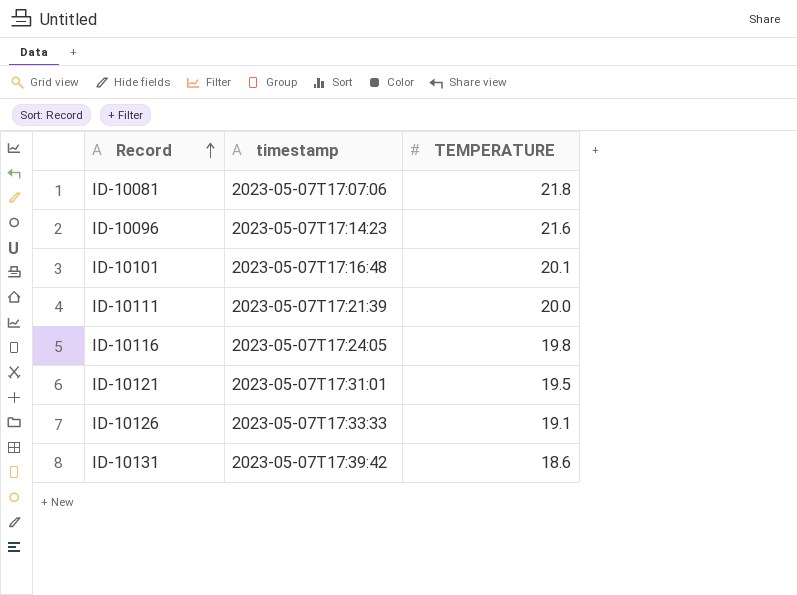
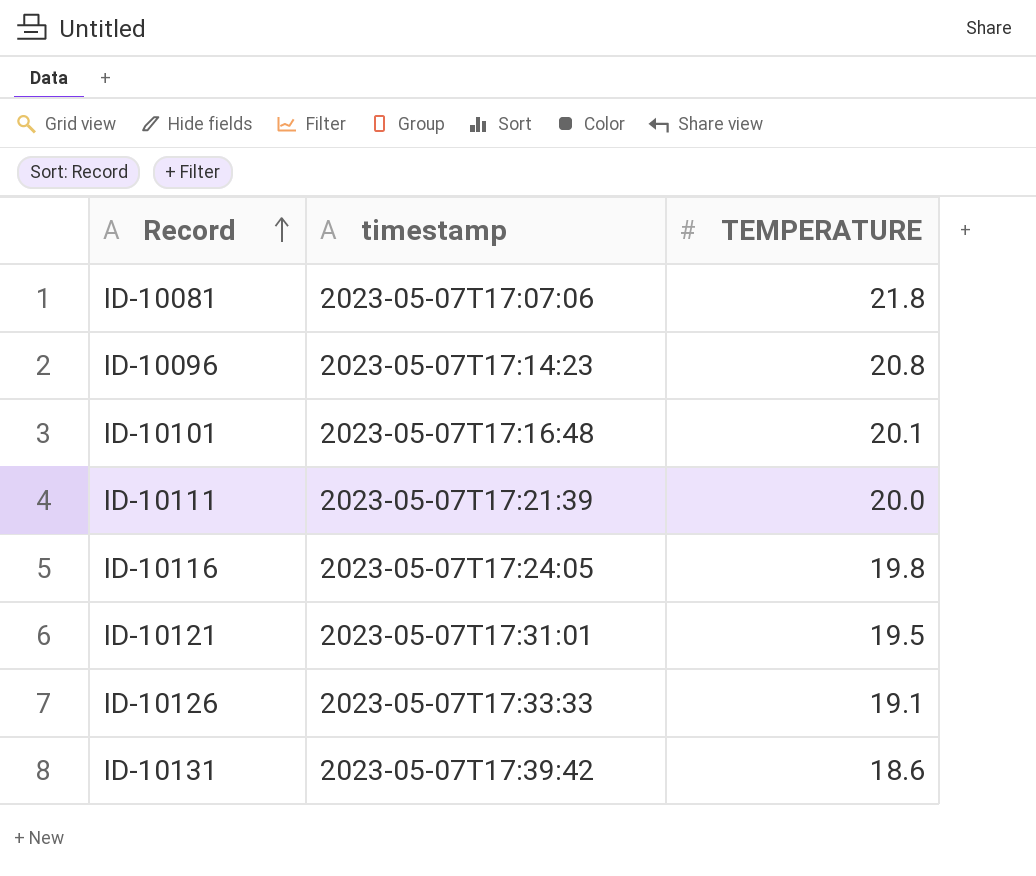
ID-10096 | TEMPERATURE: 21.6 -> 20.8

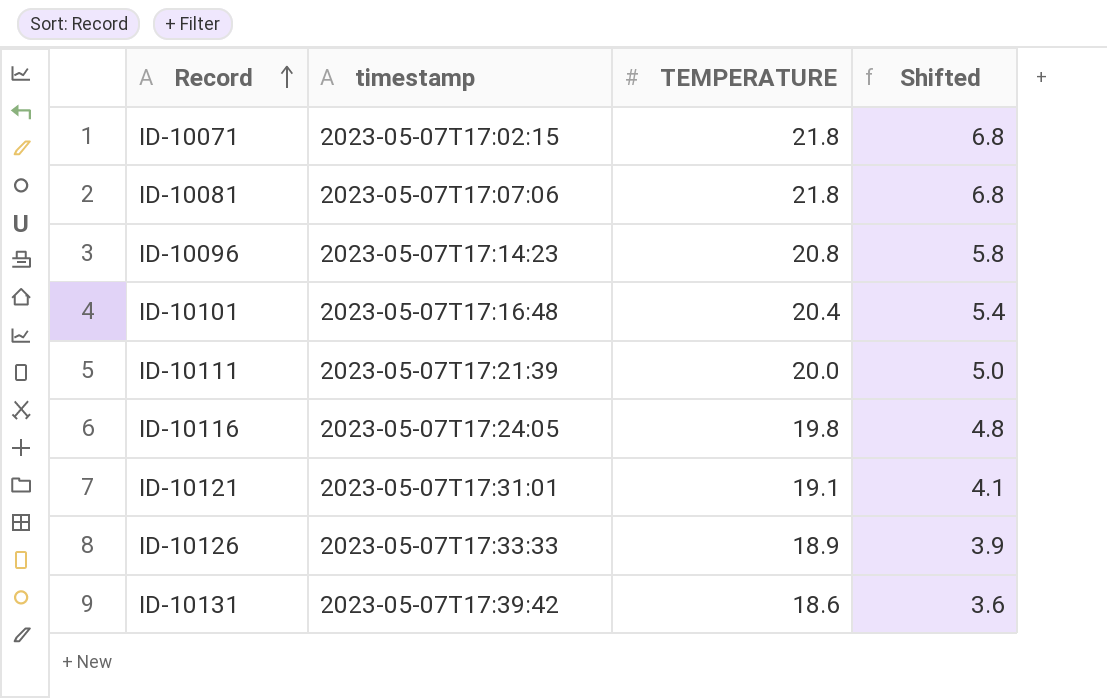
column Shifted | formula: none -> [TEMPERATURE] - 15
row ID-10071: none -> 2023-05-07T17:02:15 | 21.8 | 6.8
ID-10101 | TEMPERATURE: 20.1 -> 20.4
ID-10121 | TEMPERATURE: 19.5 -> 19.1
ID-10126 | TEMPERATURE: 19.1 -> 18.9

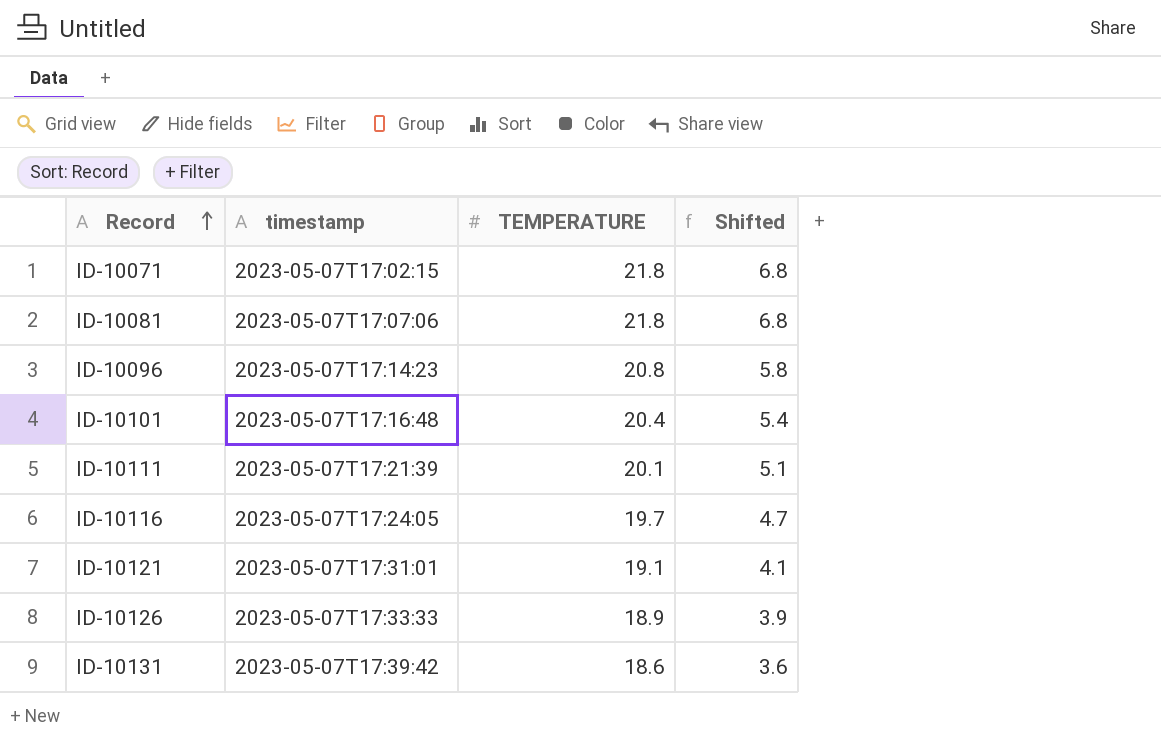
ID-10111 | TEMPERATURE: 20.0 -> 20.1
ID-10111 | Shifted: 5.0 -> 5.1
ID-10116 | TEMPERATURE: 19.8 -> 19.7
ID-10116 | Shifted: 4.8 -> 4.7

